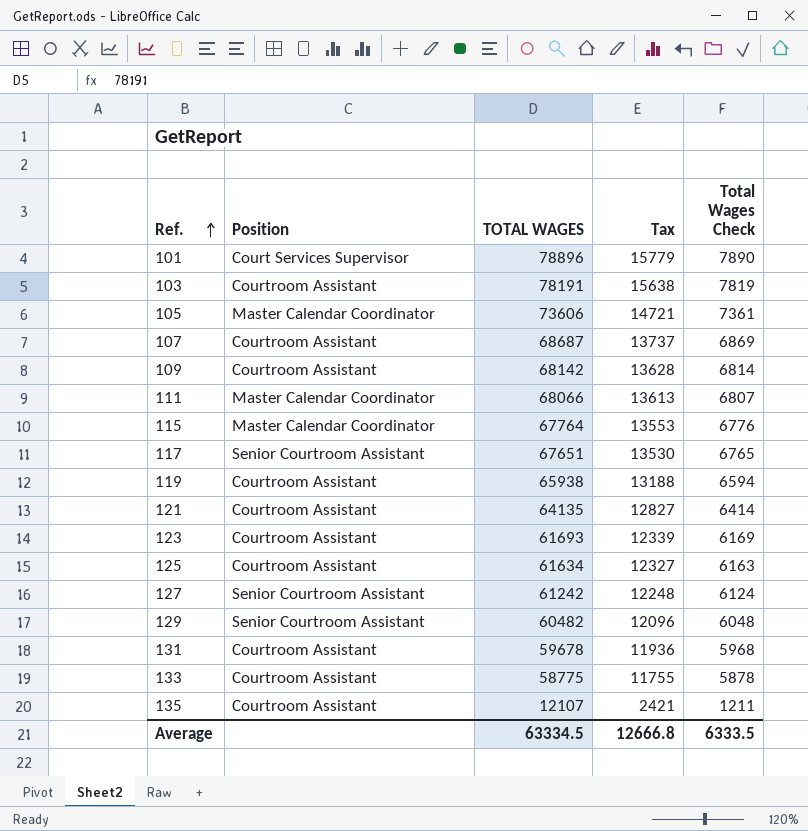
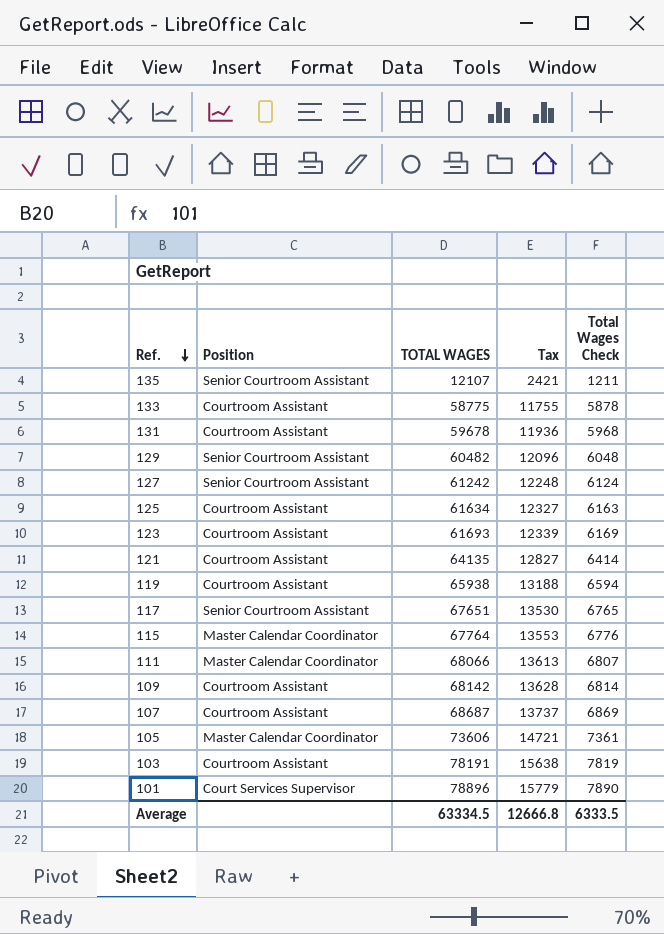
row order: Ref. ascending -> Ref. descending
135 | Position: Courtroom Assistant -> Senior Courtroom Assistant

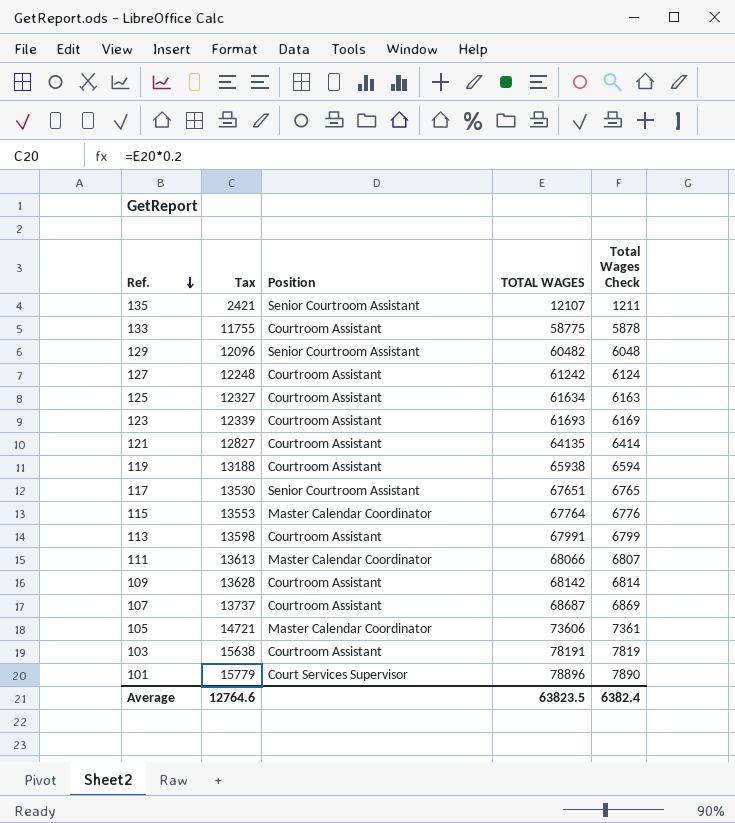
column Tax | position: 4 -> 2
row 131: Courtroom Assistant | 59678 | 11936 | 5968 -> none
127 | Position: Senior Courtroom Assistant -> Courtroom Assistant
row 113: none -> 13598 | Courtroom Assistant | 67991 | 6799
Average | Tax: 12666.8 -> 12764.6
Average | TOTAL WAGES: 63334.5 -> 63823.5
Average | Total Wages Check: 6333.5 -> 6382.4

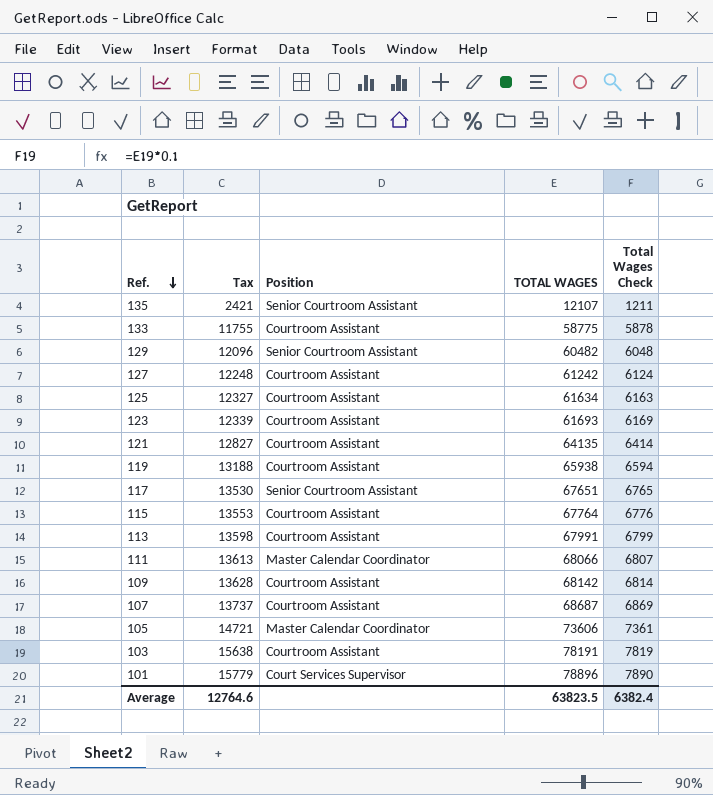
115 | Position: Master Calendar Coordinator -> Courtroom Assistant

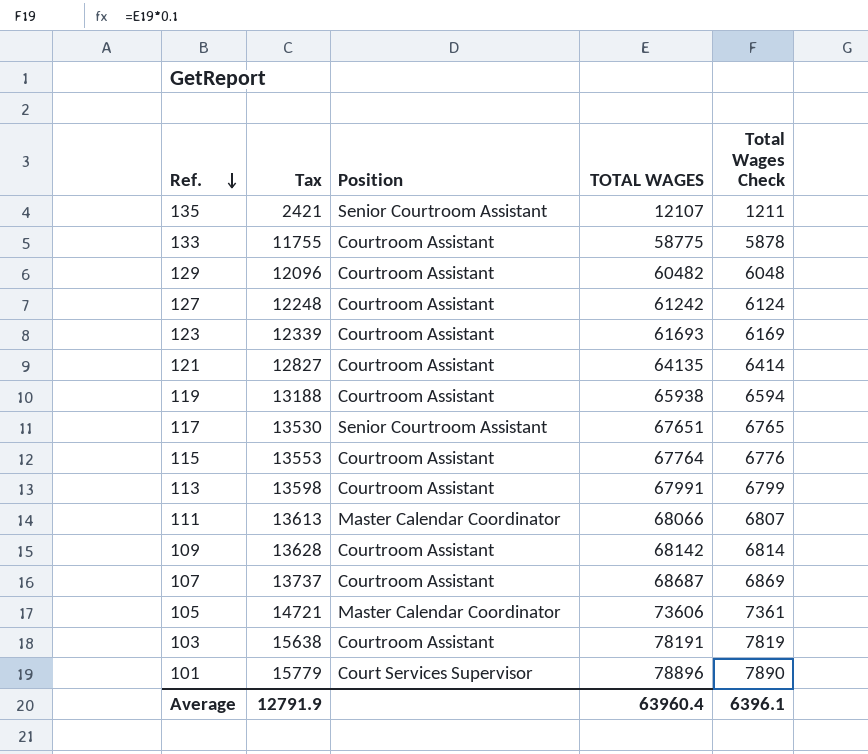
row 125: 12327 | Courtroom Assistant | 61634 | 6163 -> none
129 | Position: Senior Courtroom Assistant -> Courtroom Assistant
Average | Tax: 12764.6 -> 12791.9
Average | TOTAL WAGES: 63823.5 -> 63960.4
Average | Total Wages Check: 6382.4 -> 6396.1

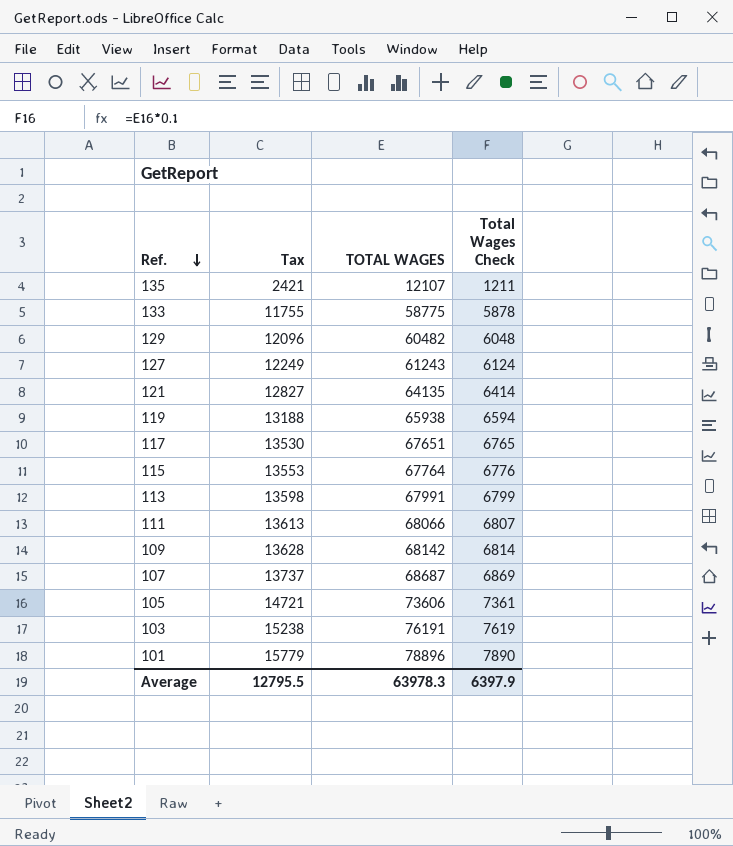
column Position | position: 3 -> none
row 123: 12339 | Courtroom Assistant | 61693 | 6169 -> none
127 | Tax: 12248 -> 12249
127 | TOTAL WAGES: 61242 -> 61243
103 | Tax: 15638 -> 15238
103 | TOTAL WAGES: 78191 -> 76191
103 | Total Wages Check: 7819 -> 7619
Average | Tax: 12791.9 -> 12795.5
Average | TOTAL WAGES: 63960.4 -> 63978.3
Average | Total Wages Check: 6396.1 -> 6397.9

